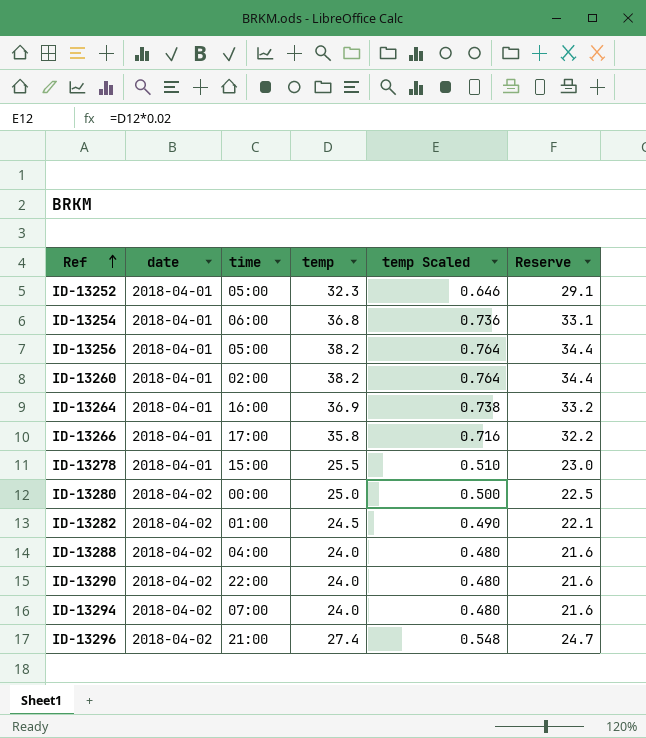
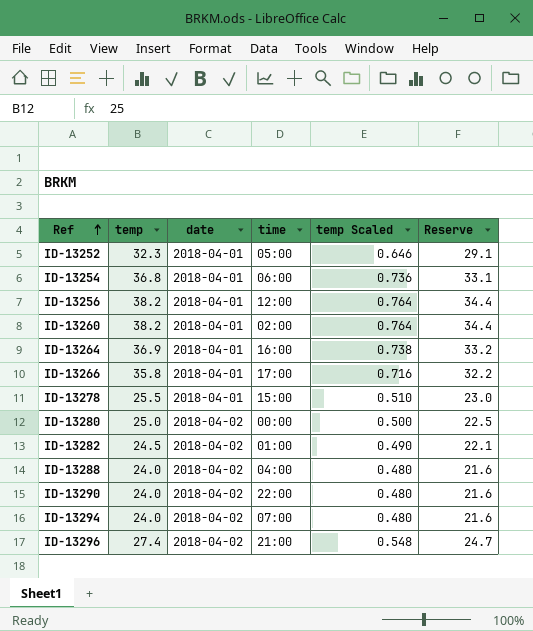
column temp | position: 4 -> 2
ID-13256 | time: 05:00 -> 12:00

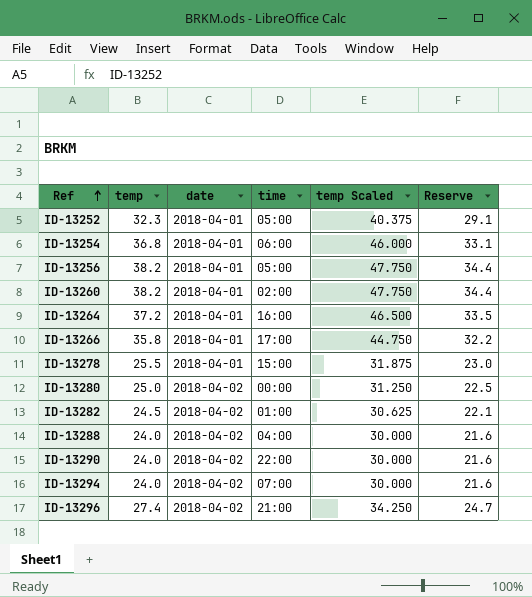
column temp Scaled | formula: [temp] * 0.02 -> [temp] * 1.25
ID-13256 | time: 12:00 -> 05:00
ID-13264 | temp: 36.9 -> 37.2
ID-13264 | Reserve: 33.2 -> 33.5

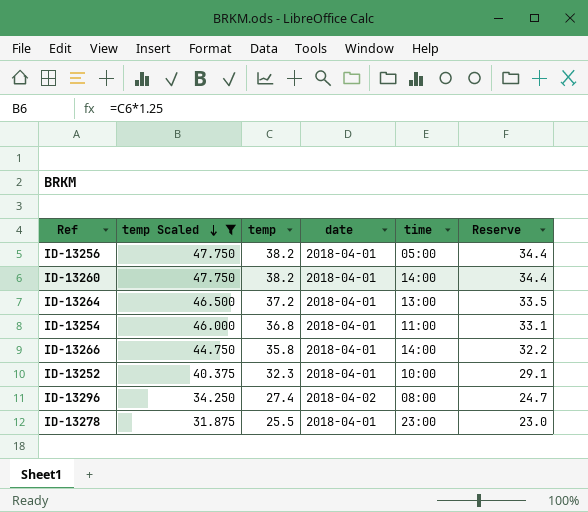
filter: none -> temp Scaled >= 31.875
row order: Ref ascending -> temp Scaled descending
column temp Scaled | position: 5 -> 2
ID-13260 | time: 02:00 -> 14:00
ID-13264 | time: 16:00 -> 13:00
ID-13254 | time: 06:00 -> 11:00
ID-13266 | time: 17:00 -> 14:00
ID-13252 | time: 05:00 -> 10:00
ID-13296 | time: 21:00 -> 08:00
ID-13278 | time: 15:00 -> 23:00

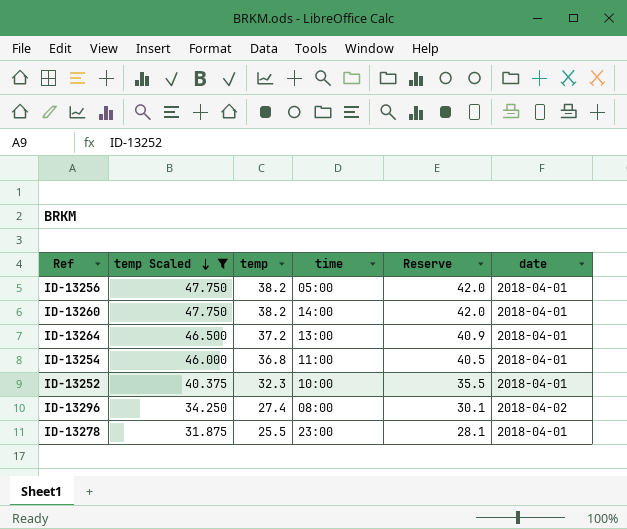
column Reserve | formula: [temp] * 0.9 -> [temp] * 1.1
column date | position: 4 -> 6
row ID-13266: 44.750 | 35.8 | 2018-04-01 | 14:00 | 32.2 -> none

